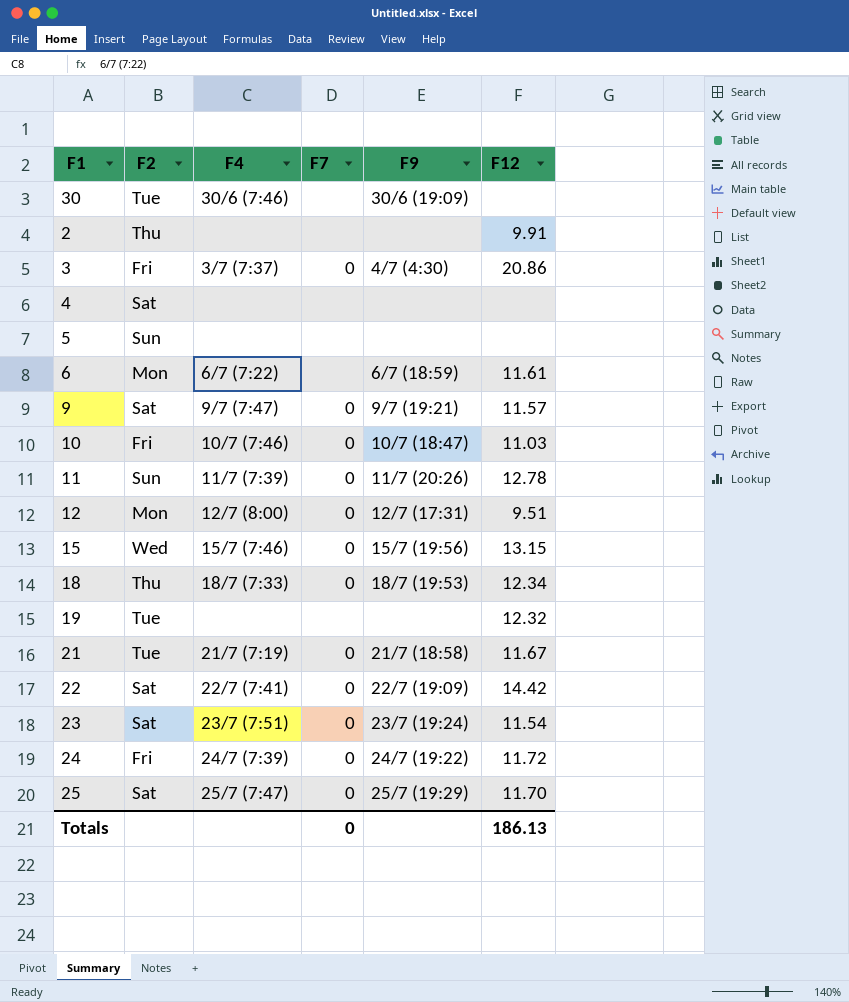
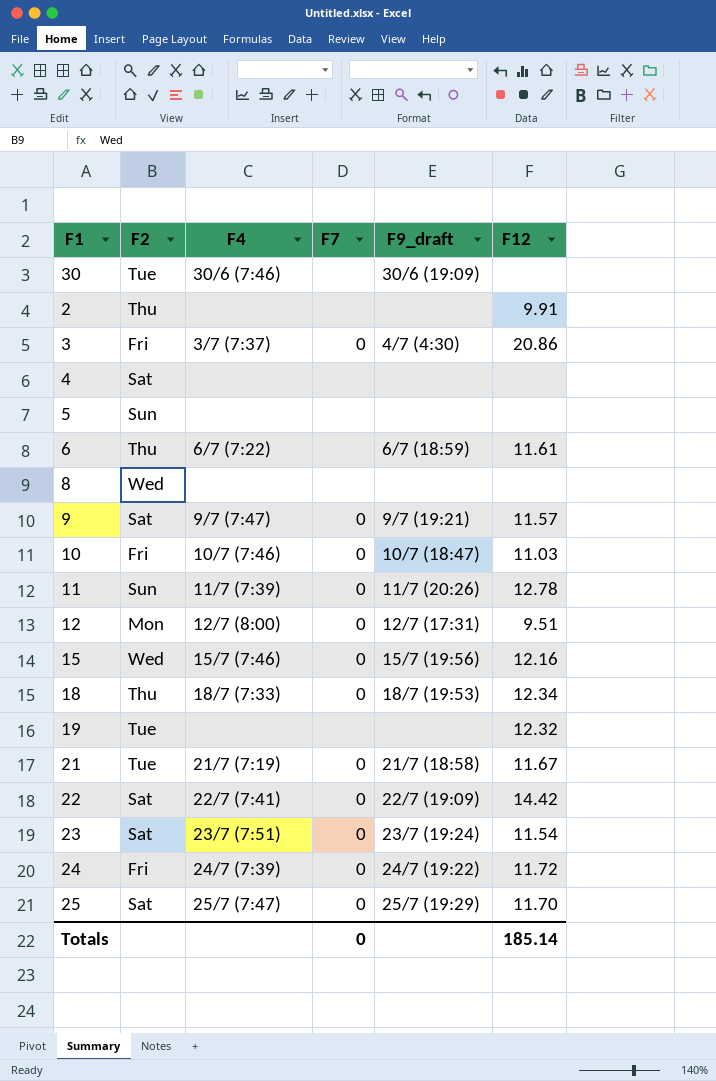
column name: F9 -> F9_draft
6 | F2: Mon -> Thu
row 8: none -> Wed | none | none | none | none
15 | F12: 13.15 -> 12.16
Totals | F12: 186.13 -> 185.14

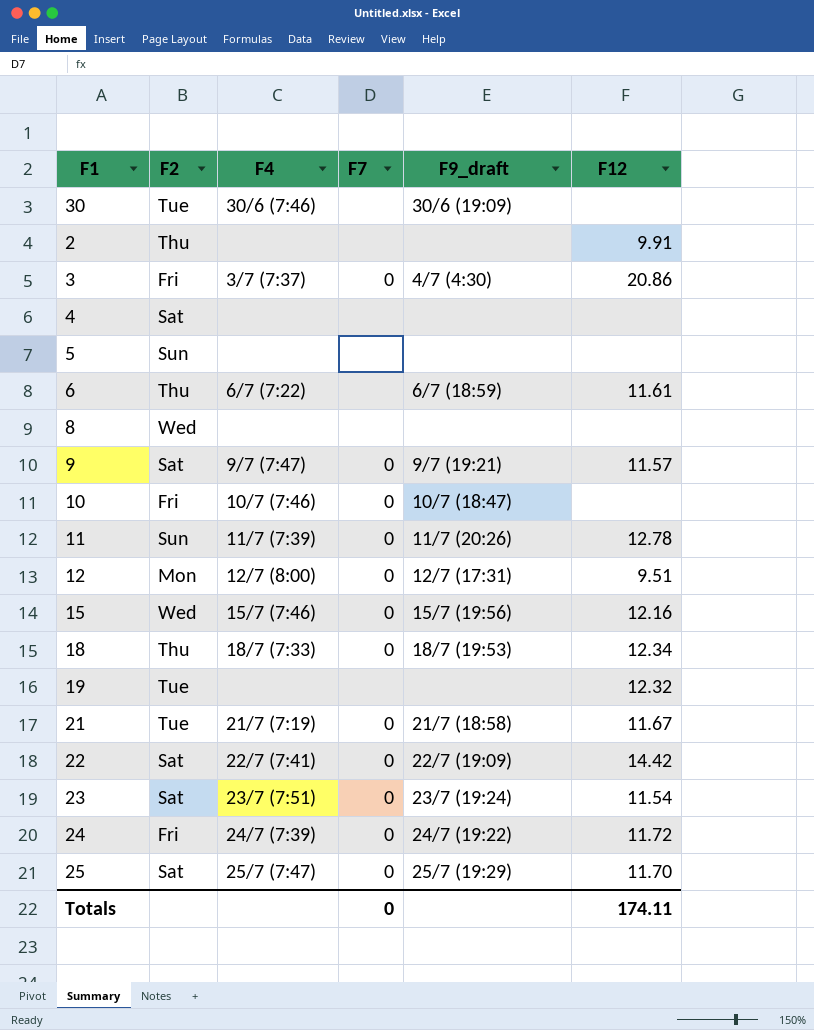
10 | F12: 11.03 -> none
Totals | F12: 185.14 -> 174.11

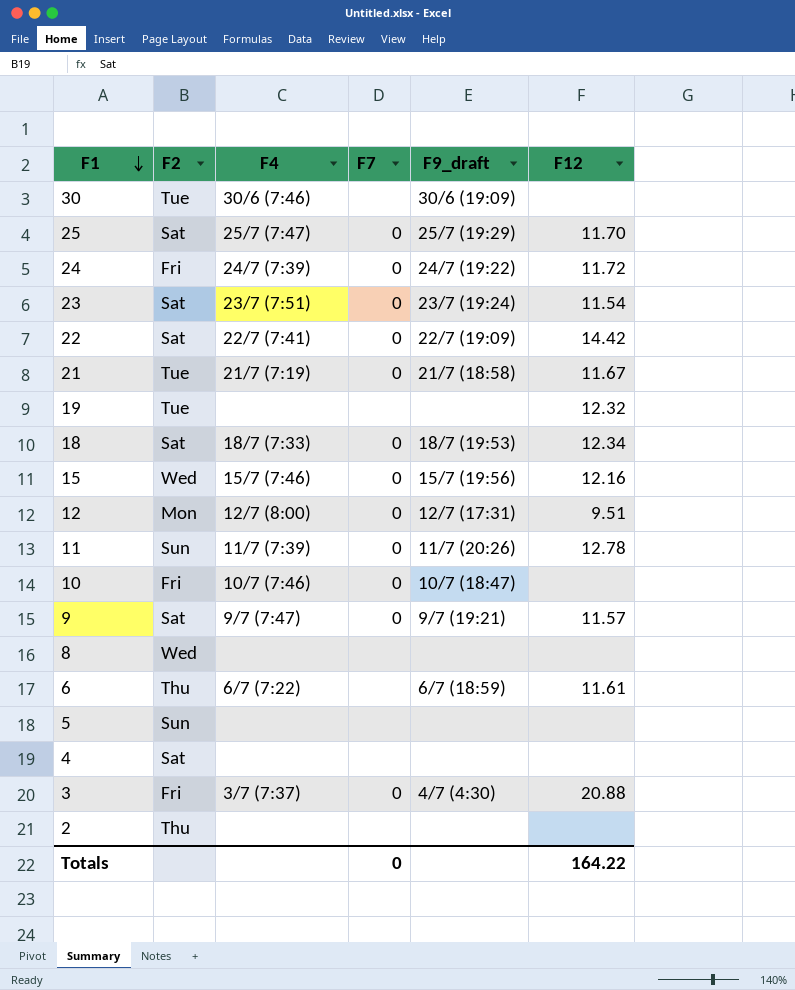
row order: none -> F1 descending
18 | F2: Thu -> Sat
3 | F12: 20.86 -> 20.88
2 | F12: 9.91 -> none
Totals | F12: 174.11 -> 164.22

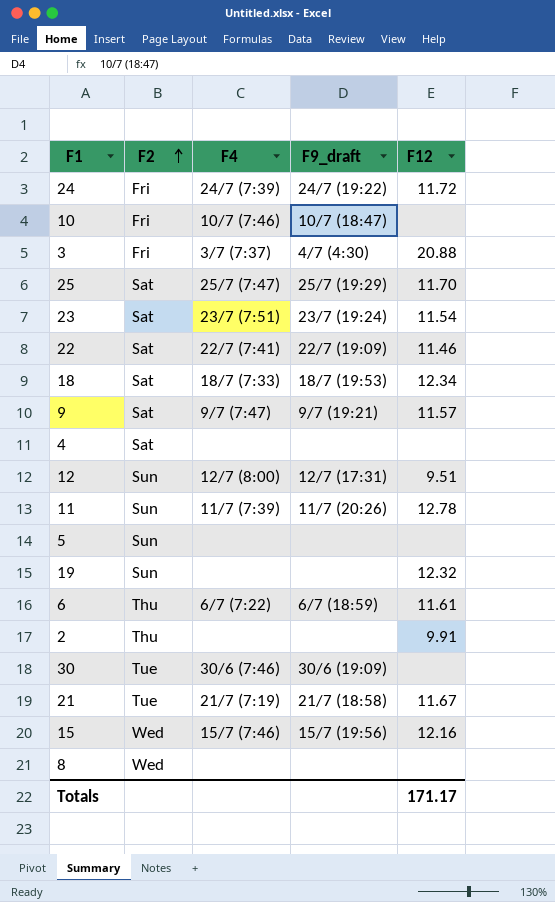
row order: F1 descending -> F2 ascending
column F7 | position: 4 -> none
22 | F12: 14.42 -> 11.46
12 | F2: Mon -> Sun
19 | F2: Tue -> Sun
2 | F12: none -> 9.91
Totals | F12: 164.22 -> 171.17

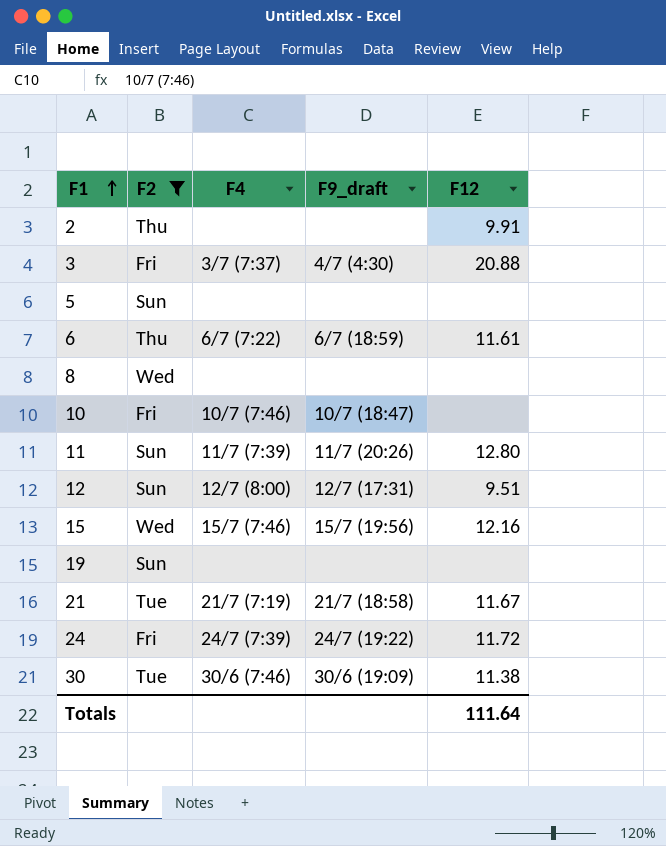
filter: none -> F2 != Sat
row order: F2 ascending -> F1 ascending
11 | F12: 12.78 -> 12.80
19 | F12: 12.32 -> none
30 | F12: none -> 11.38
Totals | F12: 171.17 -> 111.64

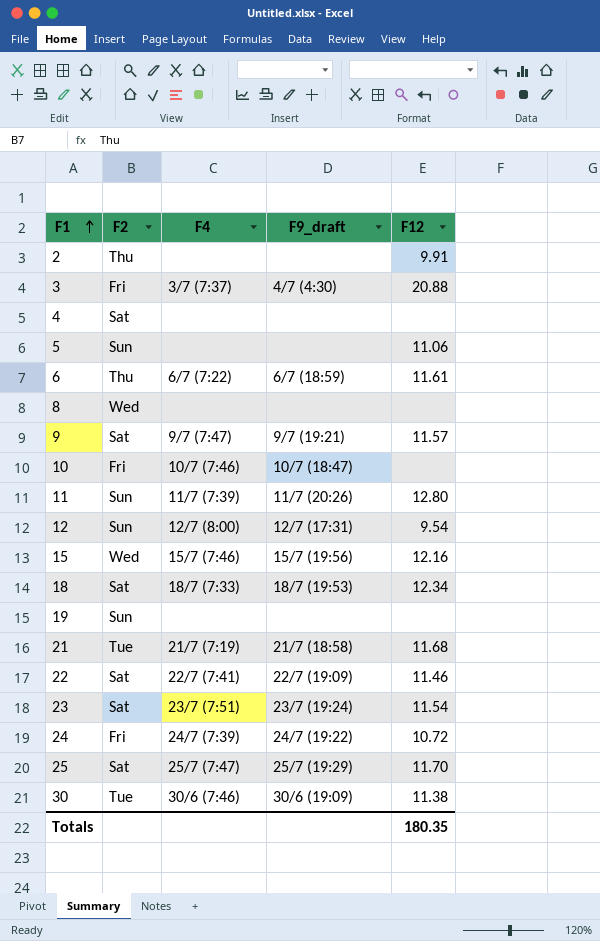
filter: F2 != Sat -> none
5 | F12: none -> 11.06
12 | F12: 9.51 -> 9.54
21 | F12: 11.67 -> 11.68
24 | F12: 11.72 -> 10.72
Totals | F12: 111.64 -> 180.35

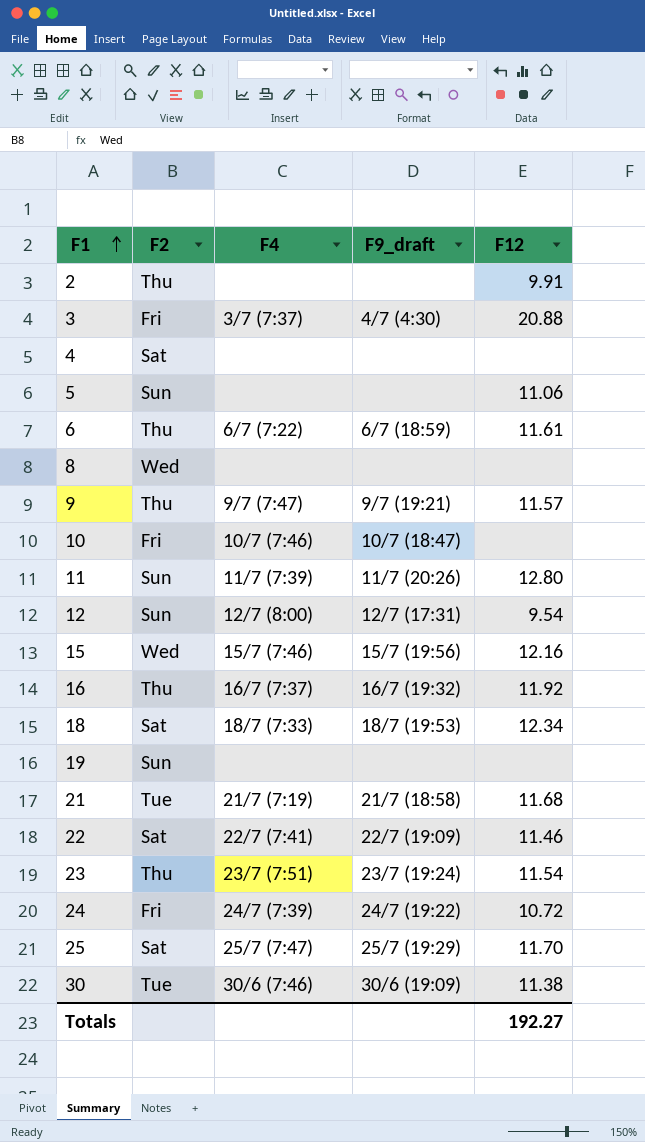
9 | F2: Sat -> Thu
row 16: none -> Thu | 16/7 (7:37) | 16/7 (19:32) | 11.92
23 | F2: Sat -> Thu
Totals | F12: 180.35 -> 192.27

